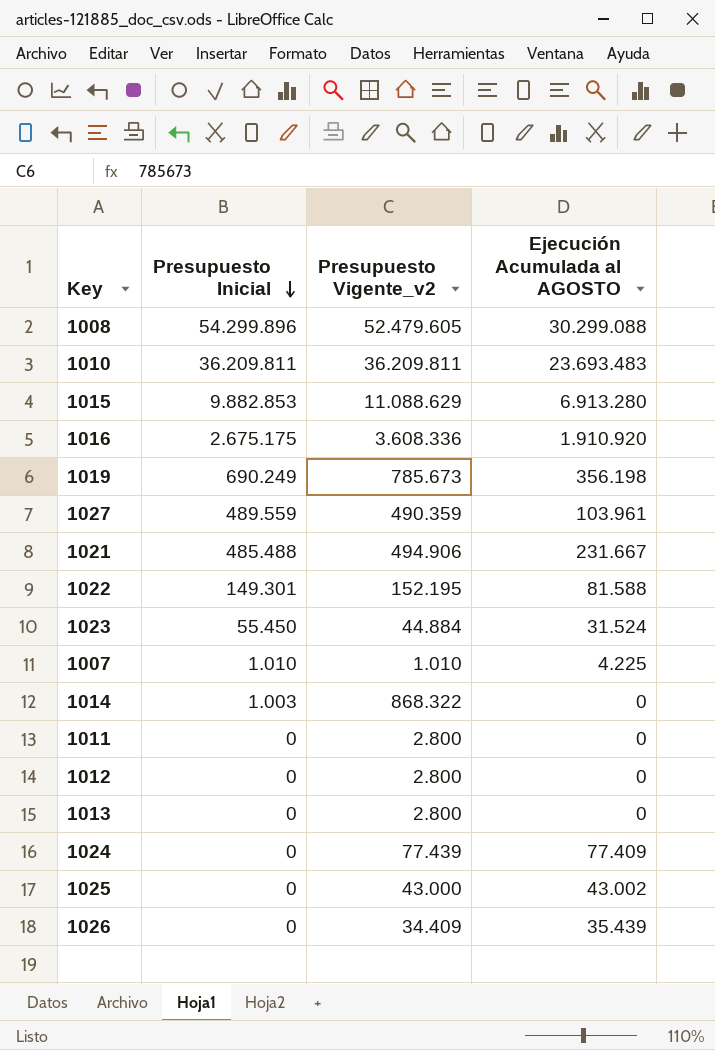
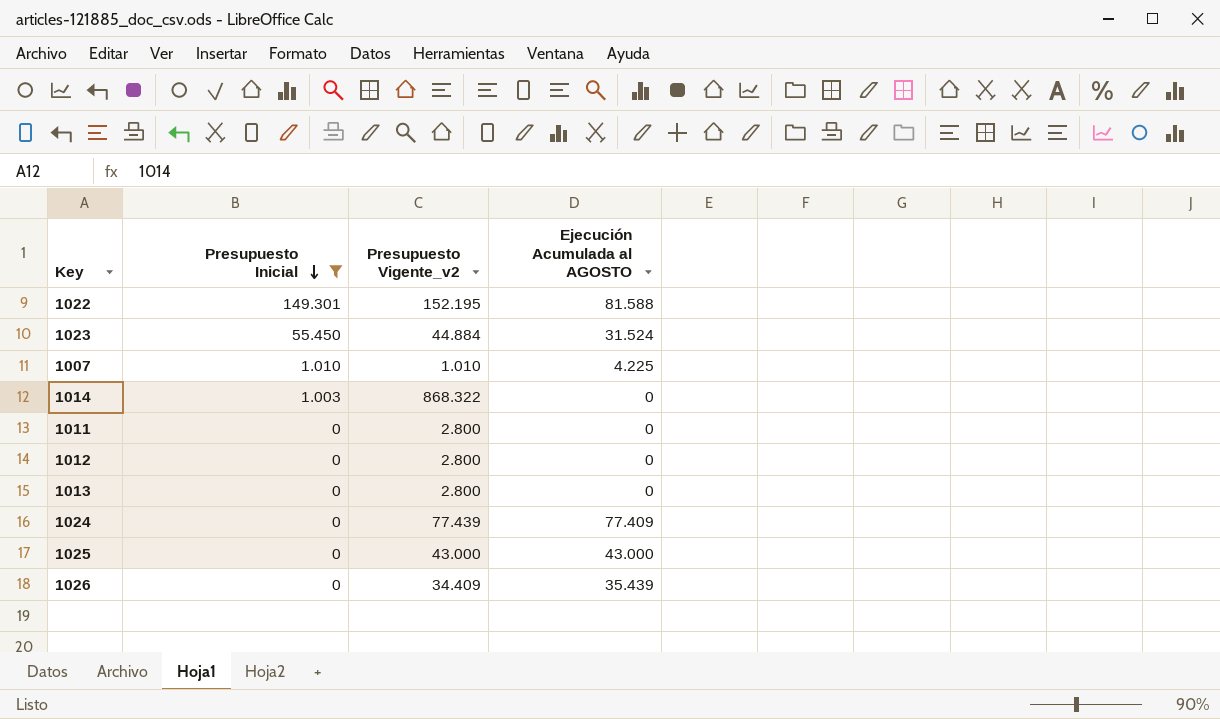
filter: none -> Presupuesto Inicial <= 149.301
1025 | Ejecución Acumulada al AGOSTO: 43.002 -> 43.000

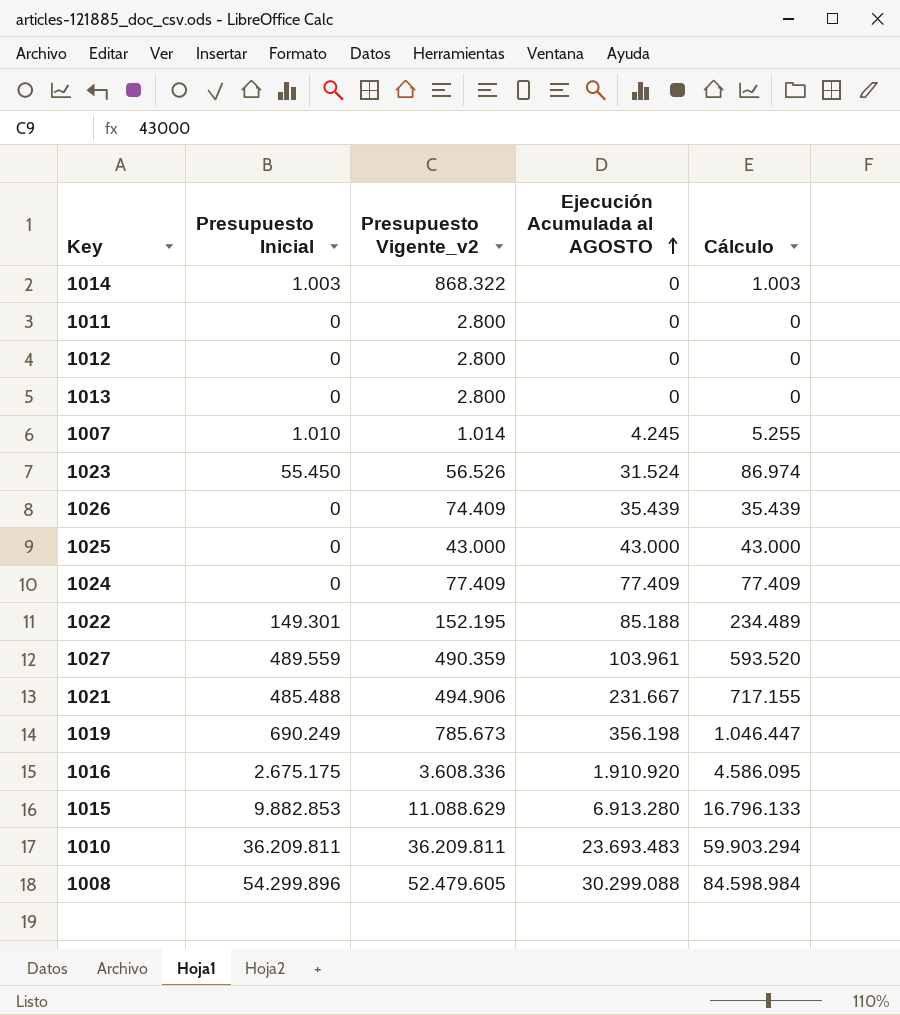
filter: Presupuesto Inicial <= 149.301 -> none
row order: Presupuesto Inicial descending -> Ejecución Acumulada al AGOSTO ascending
column Cálculo | formula: none -> [Presupuesto Inicial] + [Ejecución Acumulada al AGOSTO]
1007 | Presupuesto Vigente_v2: 1.010 -> 1.014
1007 | Ejecución Acumulada al AGOSTO: 4.225 -> 4.245
1023 | Presupuesto Vigente_v2: 44.884 -> 56.526
1026 | Presupuesto Vigente_v2: 34.409 -> 74.409
1024 | Presupuesto Vigente_v2: 77.439 -> 77.409
1022 | Ejecución Acumulada al AGOSTO: 81.588 -> 85.188

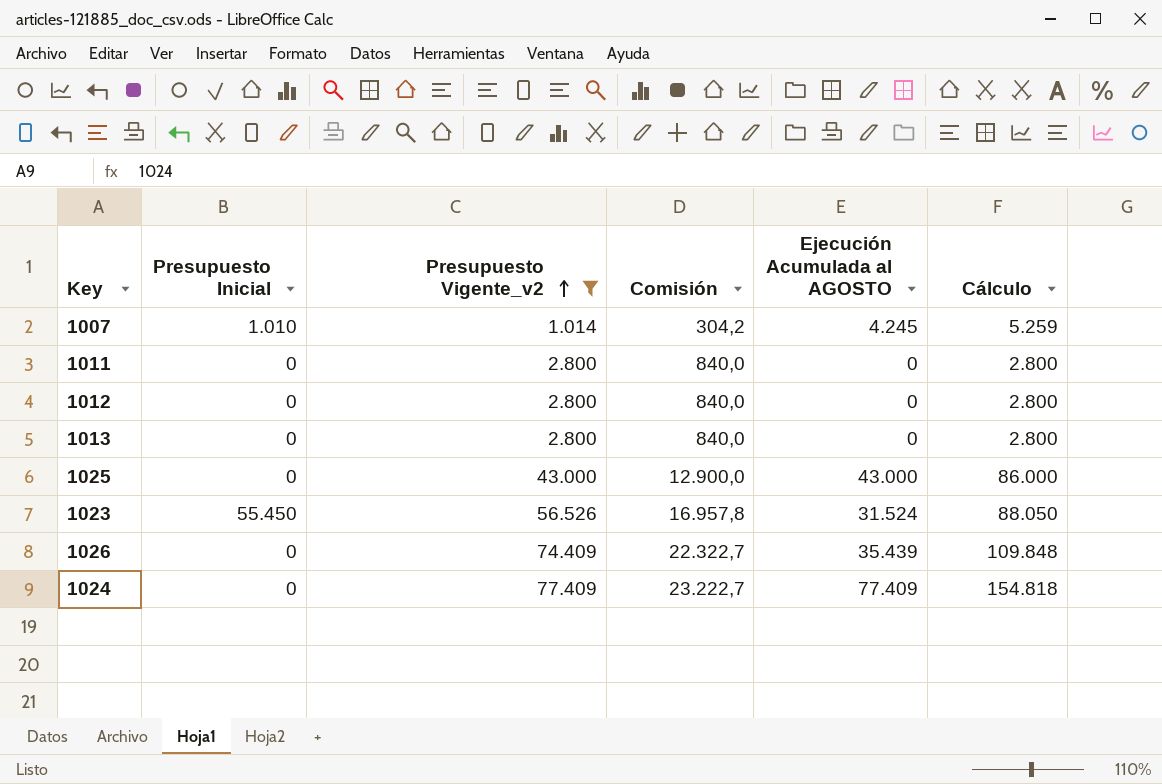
filter: none -> Presupuesto Vigente_v2 <= 77.409
row order: Ejecución Acumulada al AGOSTO ascending -> Presupuesto Vigente_v2 ascending
column Comisión | formula: none -> [Presupuesto Vigente_v2] * 0,3
column Cálculo | formula: [Presupuesto Inicial] + [Ejecución Acumulada al AGOSTO] -> [Presupuesto Vigente_v2] + [Ejecución Acumulada al AGOSTO]

